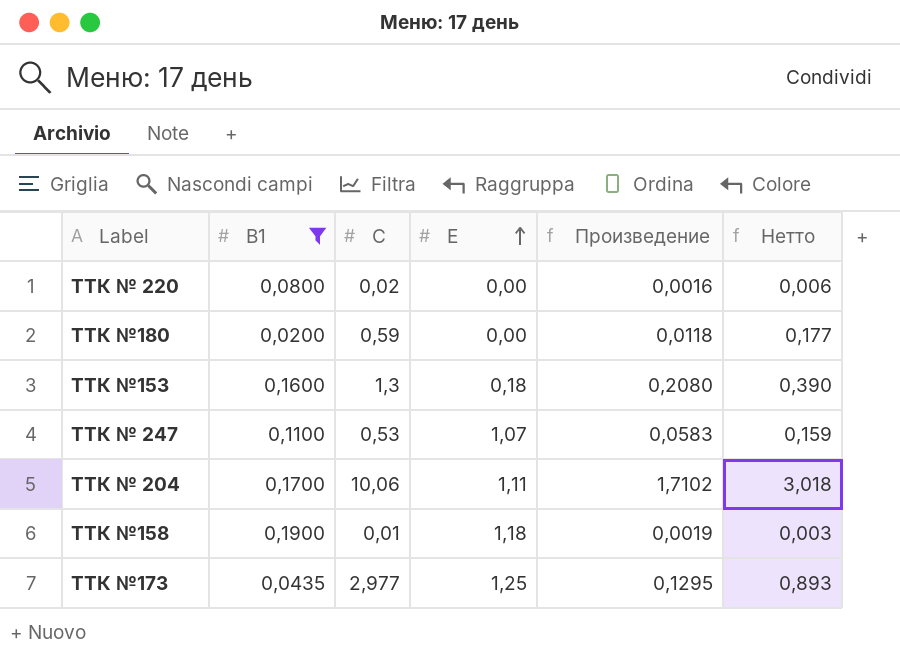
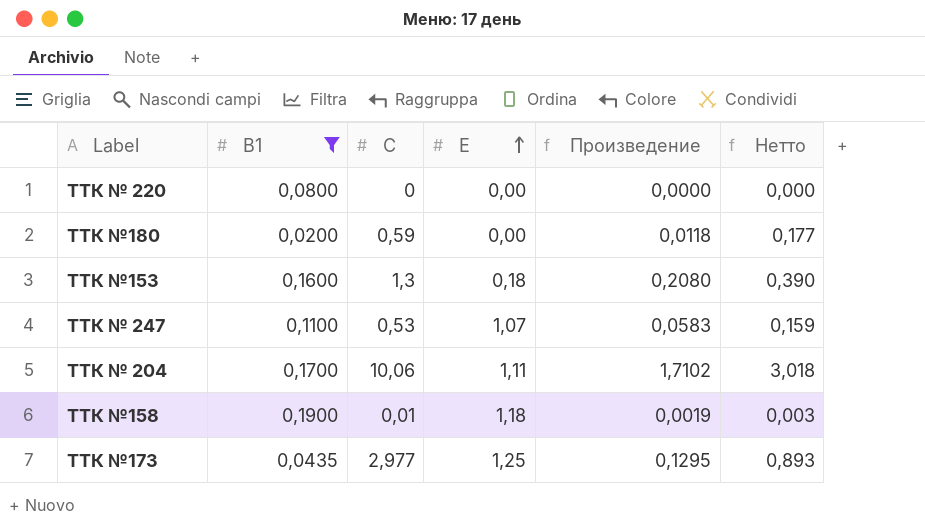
ТТК № 220 | С: 0,02 -> 0
ТТК № 220 | Произведение: 0,0016 -> 0,0000
ТТК № 220 | Нетто: 0,006 -> 0,000

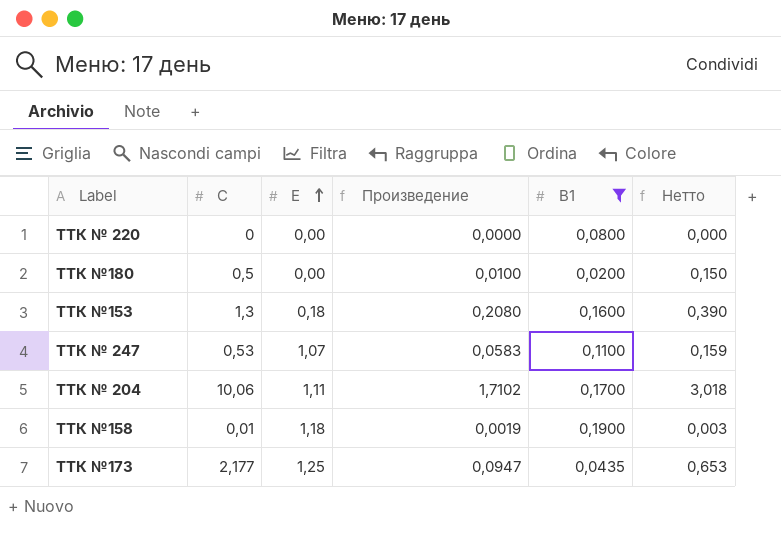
column В1 | position: 2 -> 5
ТТК №180 | С: 0,59 -> 0,5
ТТК №180 | Произведение: 0,0118 -> 0,0100
ТТК №180 | Нетто: 0,177 -> 0,150
ТТК №173 | С: 2,977 -> 2,177
ТТК №173 | Произведение: 0,1295 -> 0,0947
ТТК №173 | Нетто: 0,893 -> 0,653

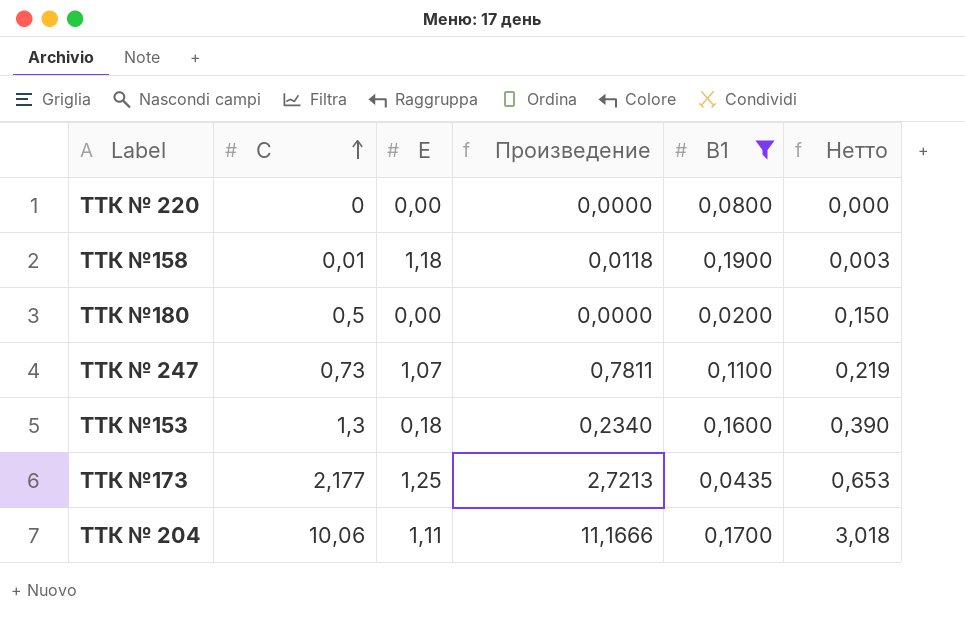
row order: Е ascending -> С ascending
column Произведение | formula: [С] * [В1] -> [С] * [Е]
ТТК № 247 | С: 0,53 -> 0,73
ТТК № 247 | Нетто: 0,159 -> 0,219

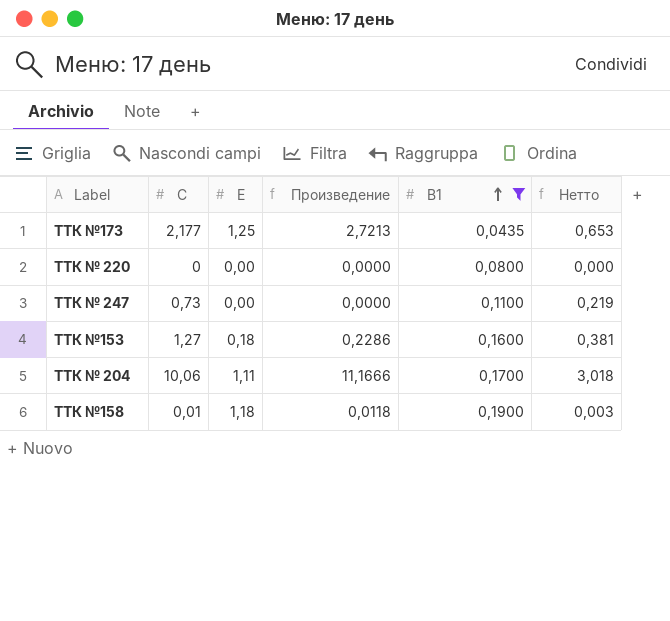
row order: С ascending -> В1 ascending
row ТТК №180: 0,5 | 0,00 | 0,0000 | 0,0200 | 0,150 -> none
ТТК № 247 | Е: 1,07 -> 0,00
ТТК № 247 | Произведение: 0,7811 -> 0,0000
ТТК №153 | С: 1,3 -> 1,27
ТТК №153 | Произведение: 0,2340 -> 0,2286
ТТК №153 | Нетто: 0,390 -> 0,381

